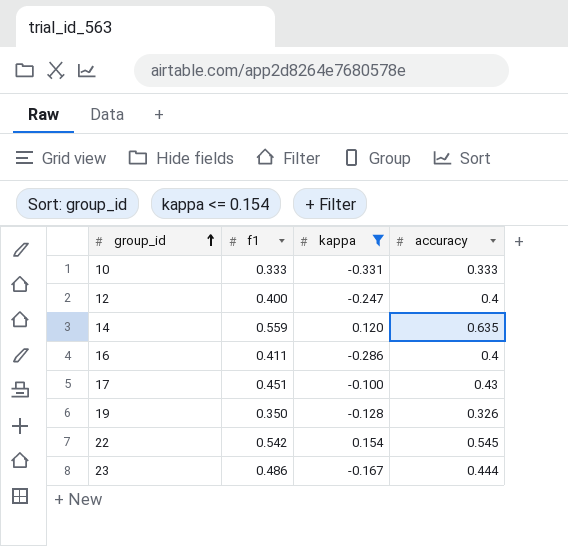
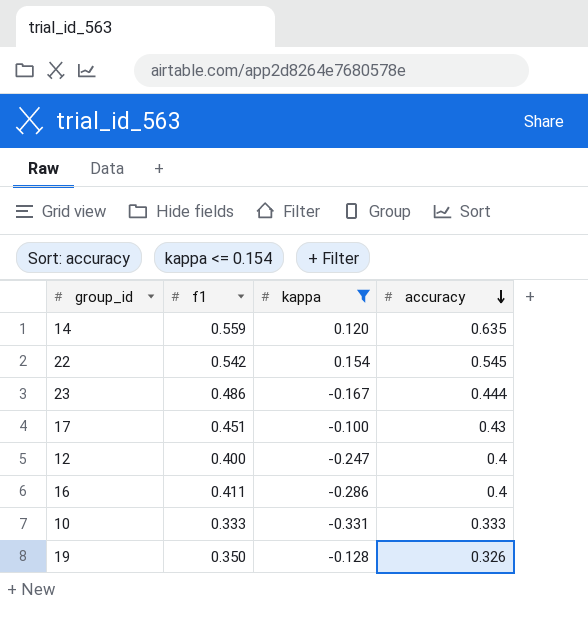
row order: group_id ascending -> accuracy descending

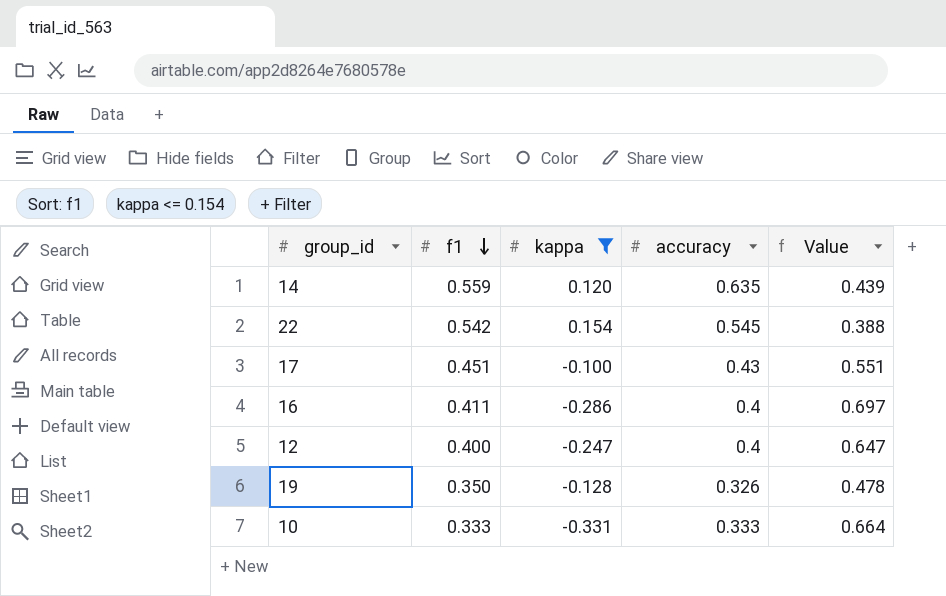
row order: accuracy descending -> f1 descending
column Value | formula: none -> [f1] - [kappa]
row 23: 0.486 | -0.167 | 0.444 -> none

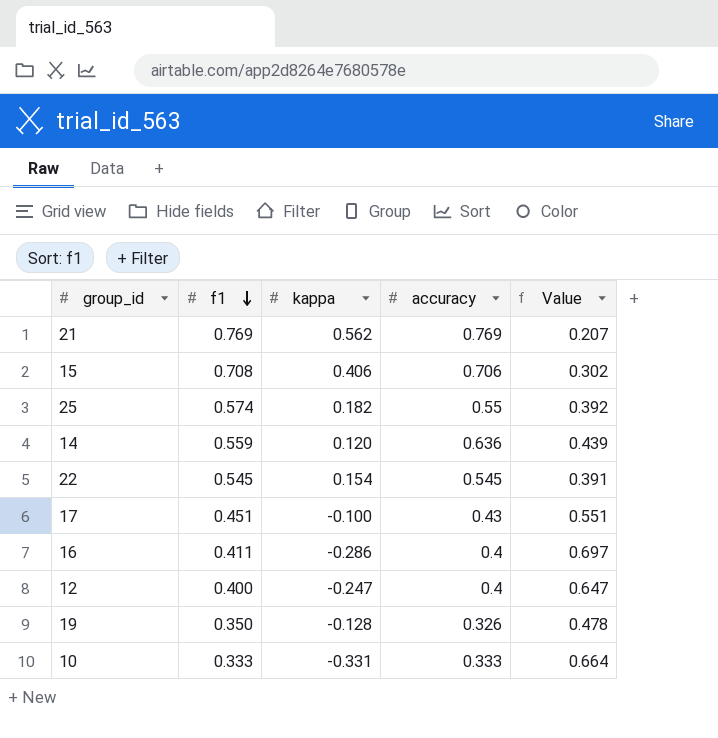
filter: kappa <= 0.154 -> none
14 | accuracy: 0.635 -> 0.636
22 | f1: 0.542 -> 0.545
22 | Value: 0.388 -> 0.391

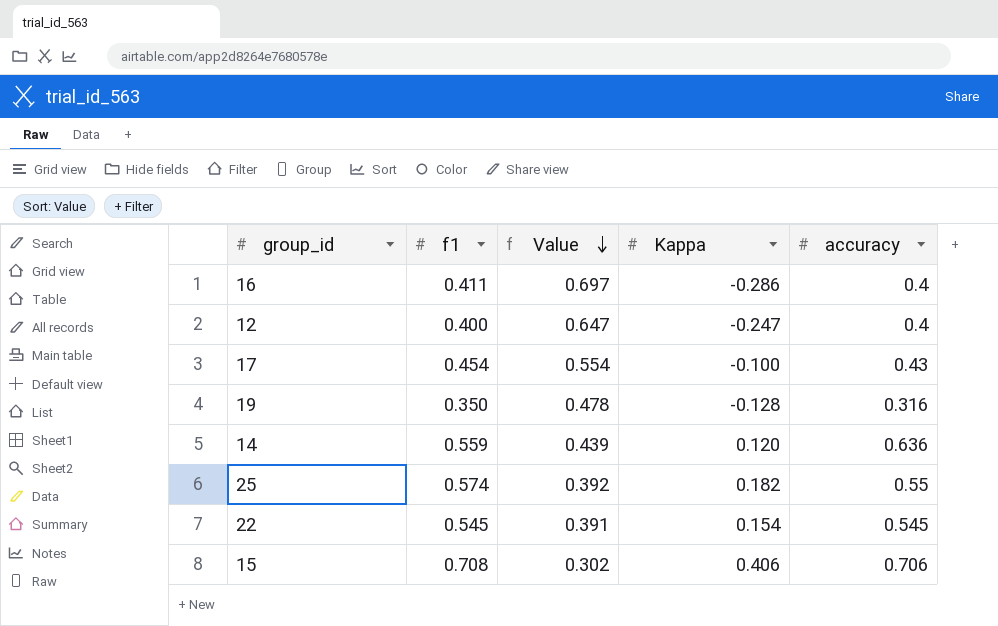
row order: f1 descending -> Value descending
column Value | position: 5 -> 3
column name: kappa -> Kappa
row 21: 0.769 | 0.562 | 0.769 | 0.207 -> none
row 10: 0.333 | -0.331 | 0.333 | 0.664 -> none
17 | f1: 0.451 -> 0.454
17 | Value: 0.551 -> 0.554
19 | accuracy: 0.326 -> 0.316

